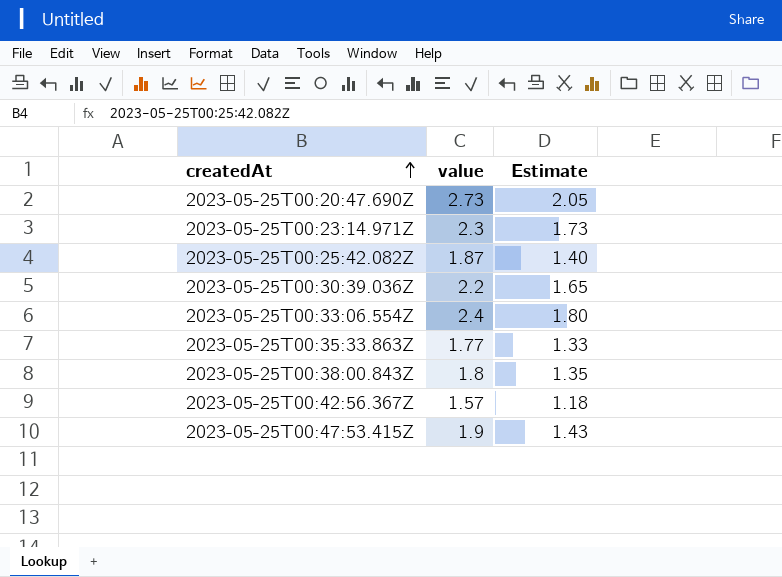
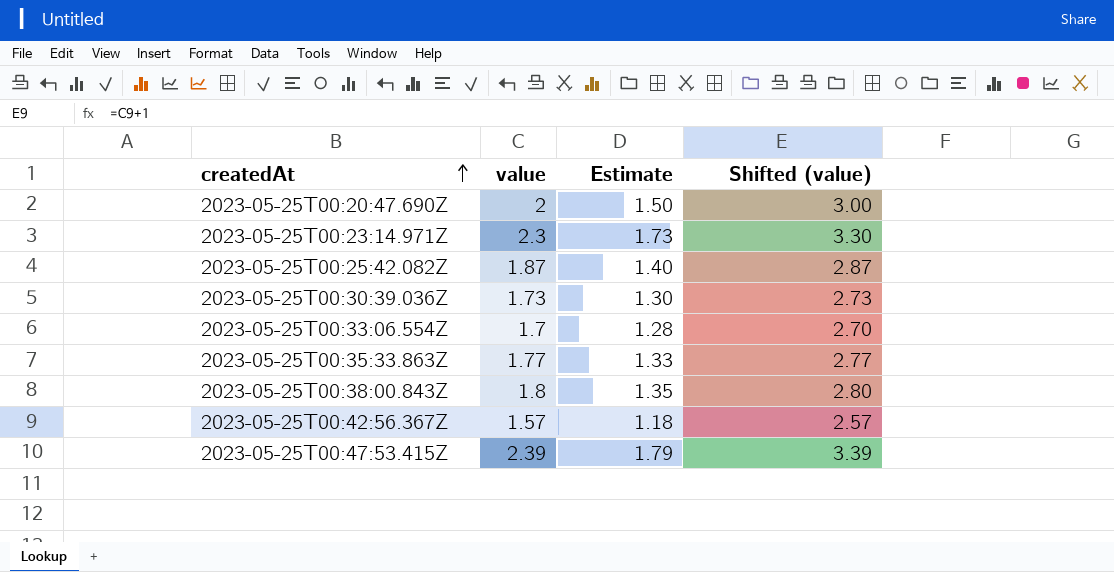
column Shifted (value) | formula: none -> [value] + 1
2023-05-25T00:20:47.690Z | value: 2.73 -> 2
2023-05-25T00:20:47.690Z | Estimate: 2.05 -> 1.50
2023-05-25T00:30:39.036Z | value: 2.2 -> 1.73
2023-05-25T00:30:39.036Z | Estimate: 1.65 -> 1.30
2023-05-25T00:33:06.554Z | value: 2.4 -> 1.7
2023-05-25T00:33:06.554Z | Estimate: 1.80 -> 1.28
2023-05-25T00:47:53.415Z | value: 1.9 -> 2.39
2023-05-25T00:47:53.415Z | Estimate: 1.43 -> 1.79

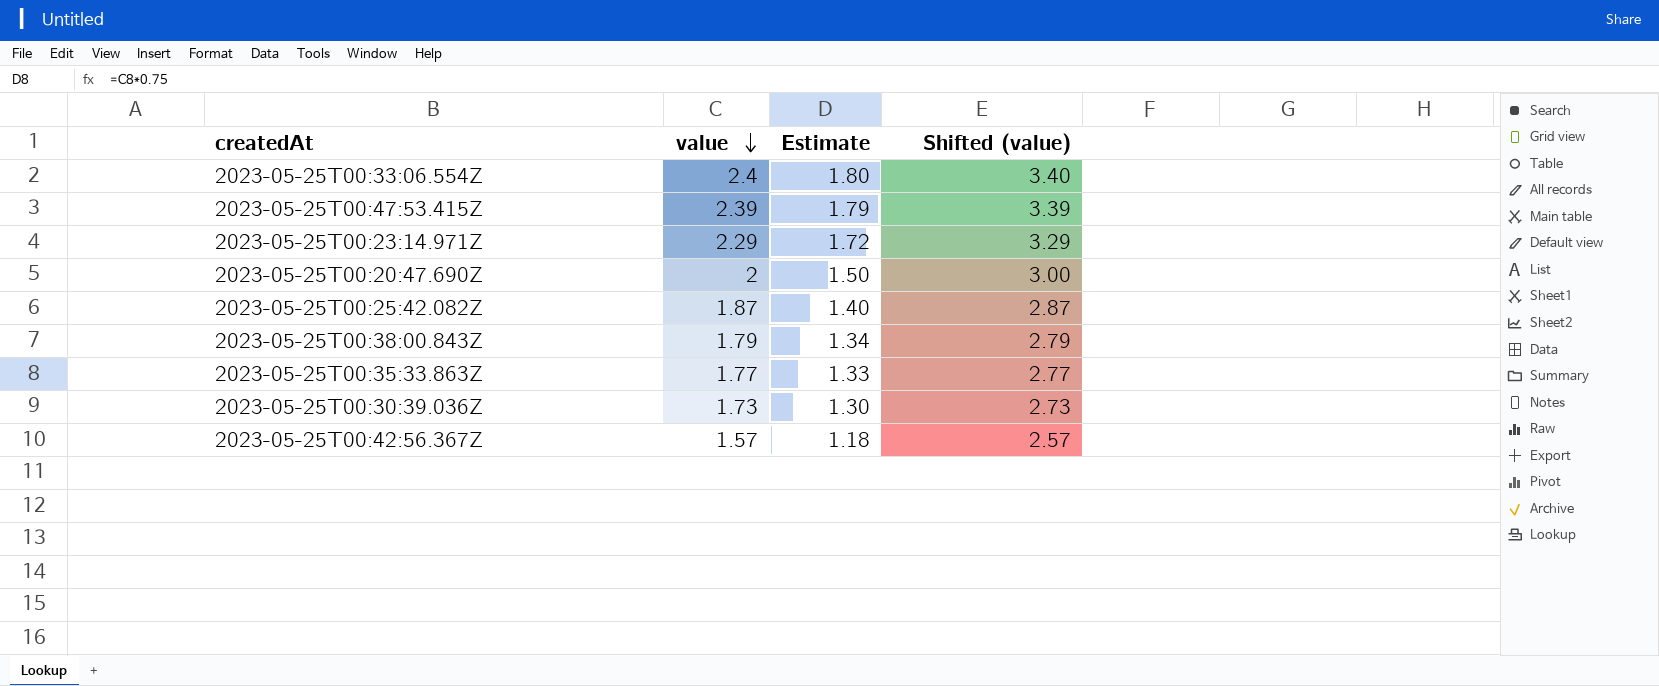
row order: createdAt ascending -> value descending
2023-05-25T00:33:06.554Z | value: 1.7 -> 2.4
2023-05-25T00:33:06.554Z | Estimate: 1.28 -> 1.80
2023-05-25T00:33:06.554Z | Shifted (value): 2.70 -> 3.40
2023-05-25T00:23:14.971Z | value: 2.3 -> 2.29
2023-05-25T00:23:14.971Z | Estimate: 1.73 -> 1.72
2023-05-25T00:23:14.971Z | Shifted (value): 3.30 -> 3.29
2023-05-25T00:38:00.843Z | value: 1.8 -> 1.79
2023-05-25T00:38:00.843Z | Estimate: 1.35 -> 1.34
2023-05-25T00:38:00.843Z | Shifted (value): 2.80 -> 2.79

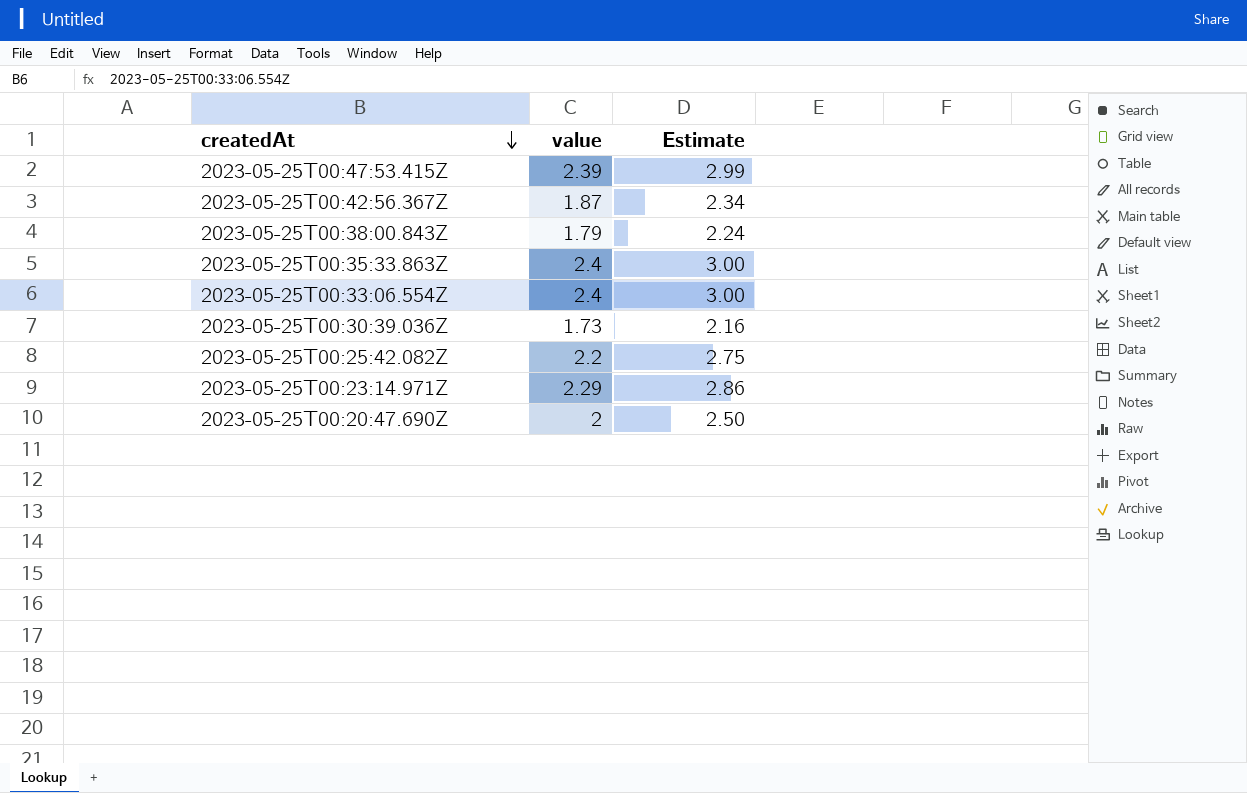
row order: value descending -> createdAt descending
column Shifted (value) | formula: [value] + 1 -> none
column Estimate | formula: [value] * 0.75 -> [value] * 1.25
2023-05-25T00:42:56.367Z | value: 1.57 -> 1.87
2023-05-25T00:35:33.863Z | value: 1.77 -> 2.4
2023-05-25T00:25:42.082Z | value: 1.87 -> 2.2

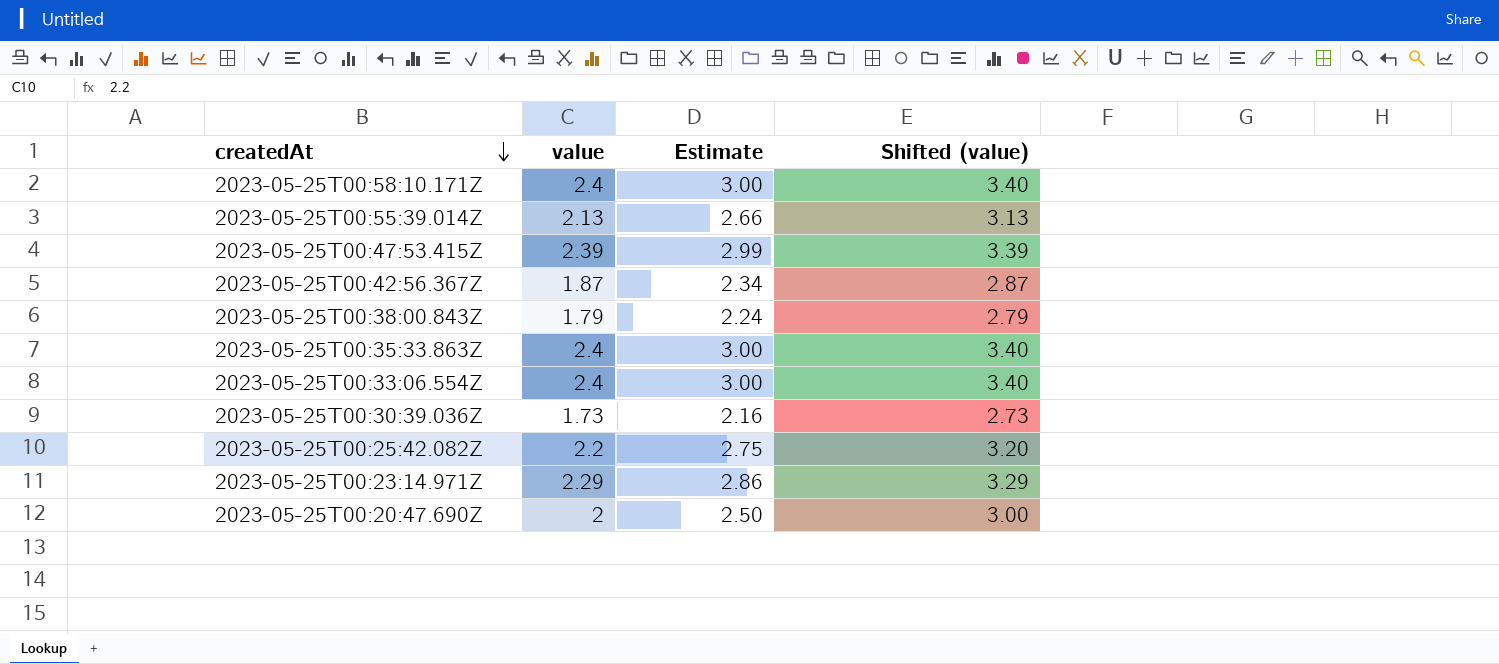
column Shifted (value) | formula: none -> [value] + 1
row 2023-05-25T00:58:10.171Z: none -> 2.4 | 3.00 | 3.40
row 2023-05-25T00:55:39.014Z: none -> 2.13 | 2.66 | 3.13

